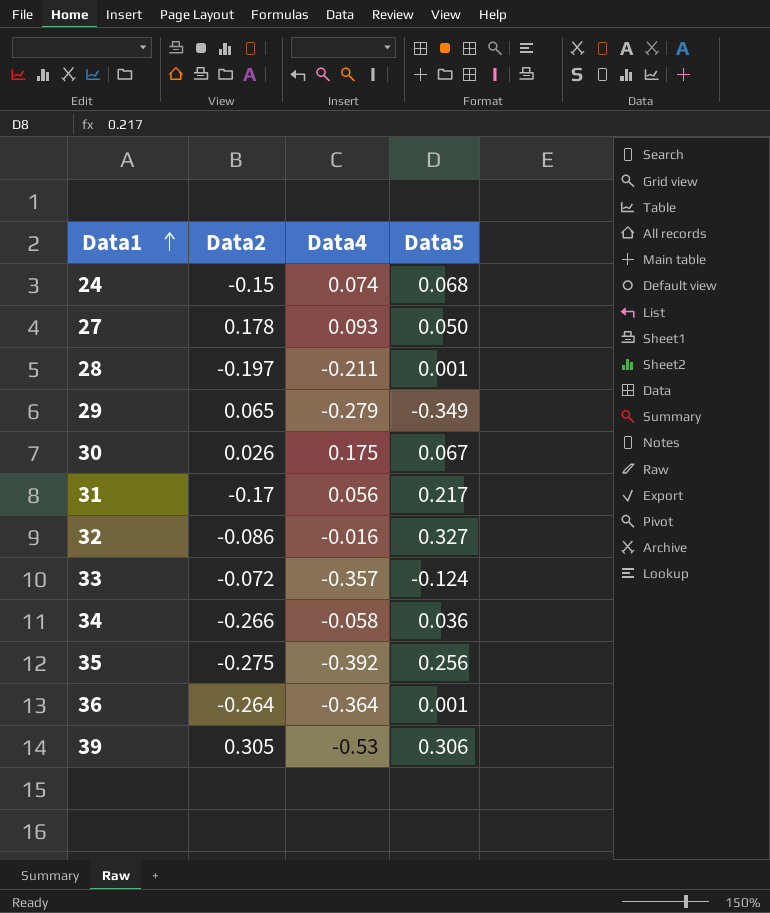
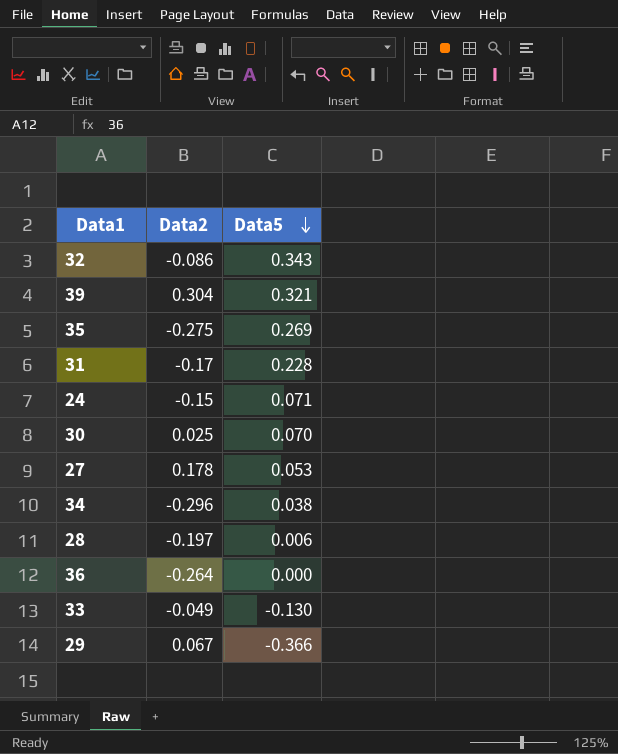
row order: Data1 ascending -> Data5 descending
column Data4 | position: 3 -> none
32 | Data5: 0.327 -> 0.343
39 | Data2: 0.305 -> 0.304
39 | Data5: 0.306 -> 0.321
35 | Data5: 0.256 -> 0.269
31 | Data5: 0.217 -> 0.228
24 | Data5: 0.068 -> 0.071
30 | Data2: 0.026 -> 0.025
30 | Data5: 0.067 -> 0.070
27 | Data5: 0.050 -> 0.053
34 | Data2: -0.266 -> -0.296
34 | Data5: 0.036 -> 0.038
28 | Data5: 0.001 -> 0.006
36 | Data5: 0.001 -> 0.000
33 | Data2: -0.072 -> -0.049
33 | Data5: -0.124 -> -0.130
29 | Data2: 0.065 -> 0.067
29 | Data5: -0.349 -> -0.366

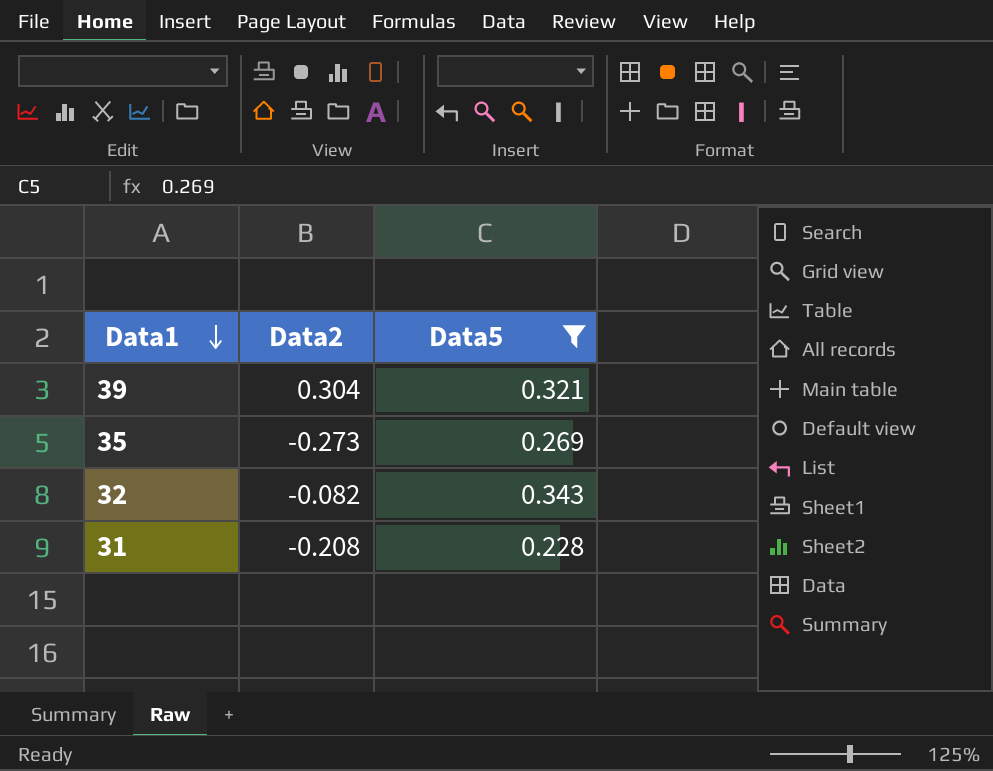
filter: none -> Data5 >= 0.228
row order: Data5 descending -> Data1 descending
35 | Data2: -0.275 -> -0.273
32 | Data2: -0.086 -> -0.082
31 | Data2: -0.17 -> -0.208

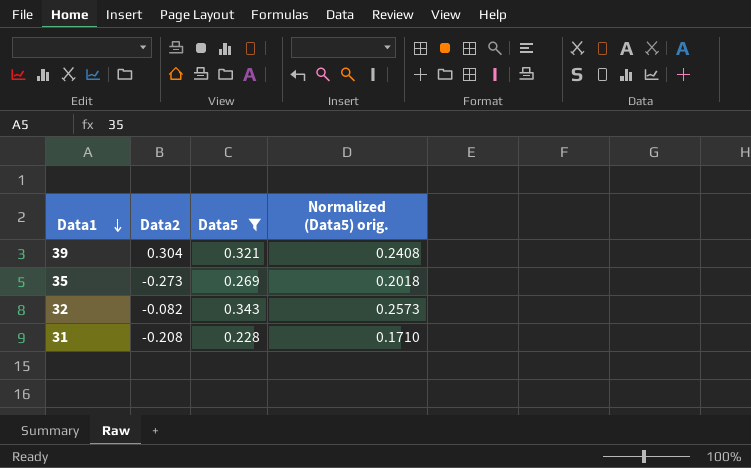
column Normalized (Data5) orig. | formula: none -> [Data5] * 0.75

